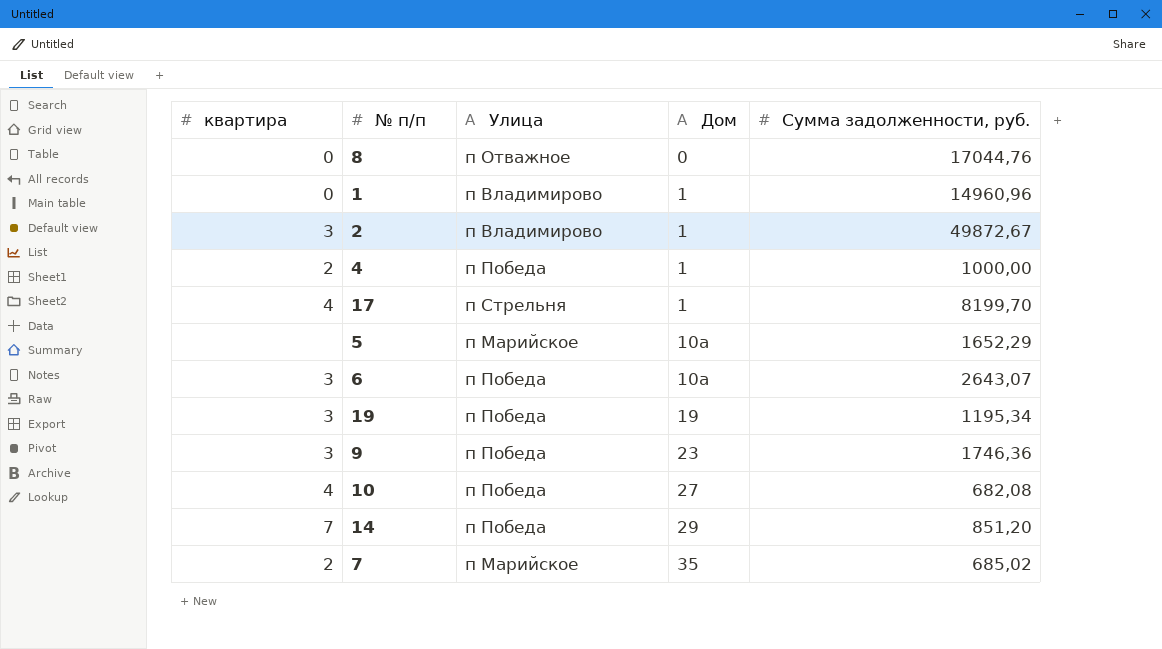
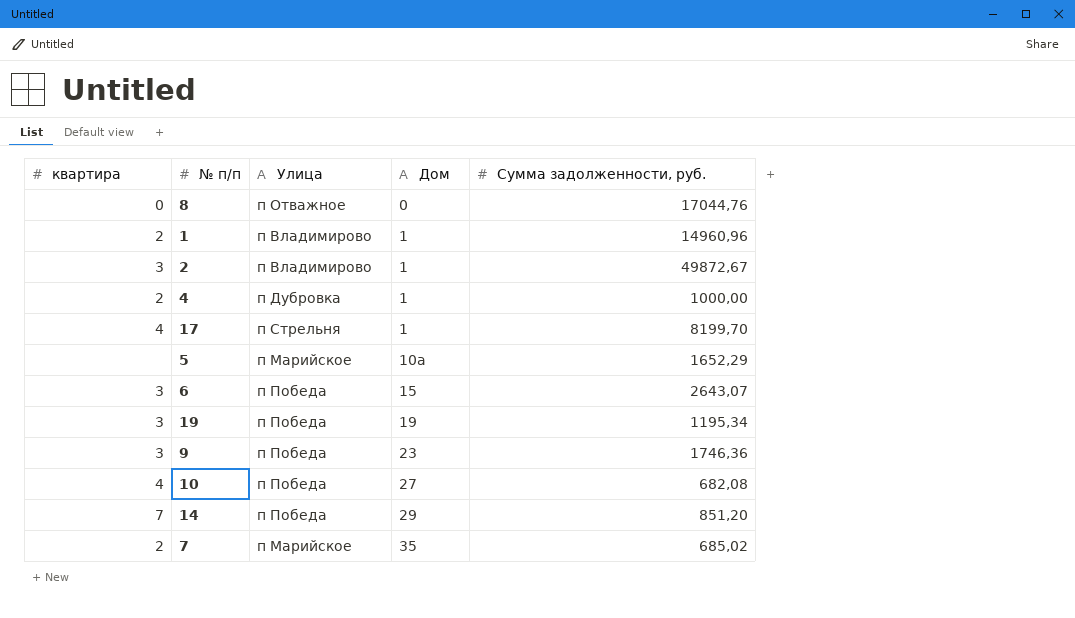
1 | квартира: 0 -> 2
4 | Улица: п Победа -> п Дубровка
6 | Дом: 10а -> 15

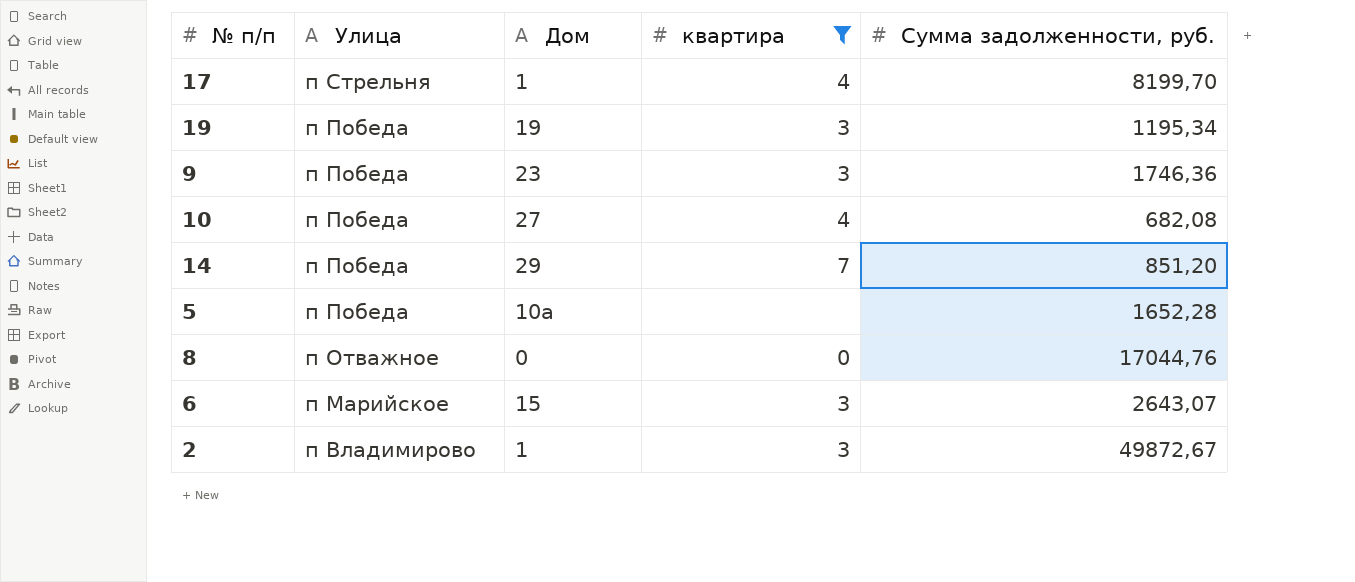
filter: none -> квартира != 2
row order: Дом ascending -> Улица descending
column квартира | position: 1 -> 4
5 | Улица: п Марийское -> п Победа
5 | Сумма задолженности, руб.: 1652,29 -> 1652,28
6 | Улица: п Победа -> п Марийское

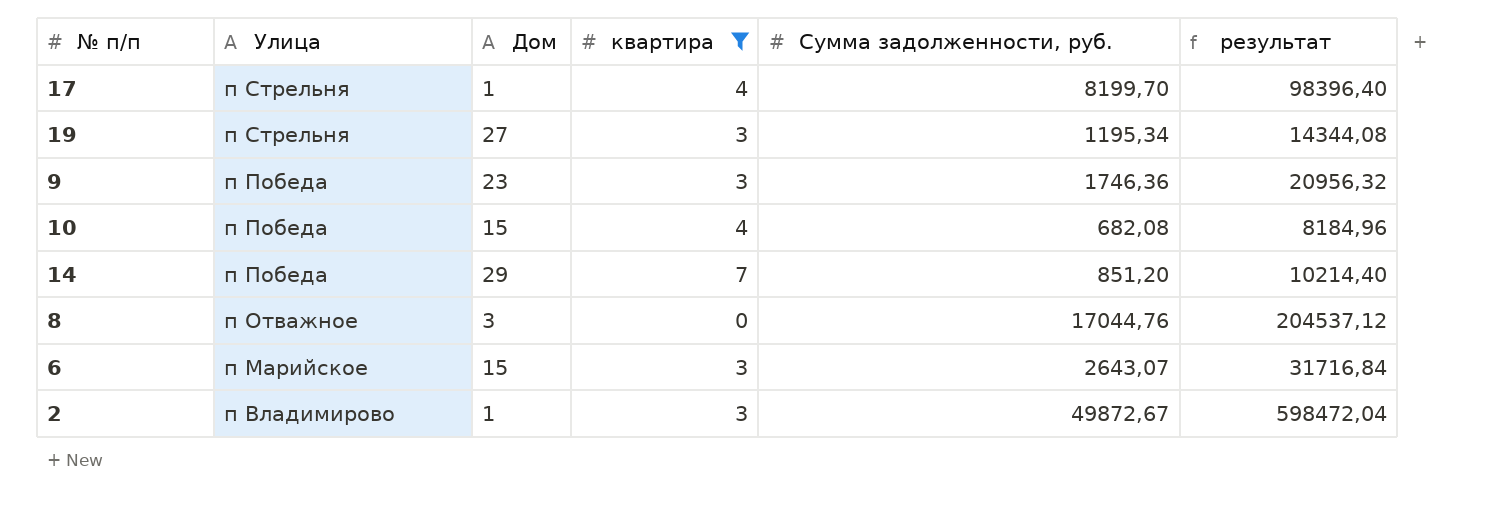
column результат | formula: none -> [Сумма задолженности, руб.] * 12
row 5: п Победа | 10а | none | 1652,28 -> none
19 | Улица: п Победа -> п Стрельня
19 | Дом: 19 -> 27
10 | Дом: 27 -> 15
8 | Дом: 0 -> 3

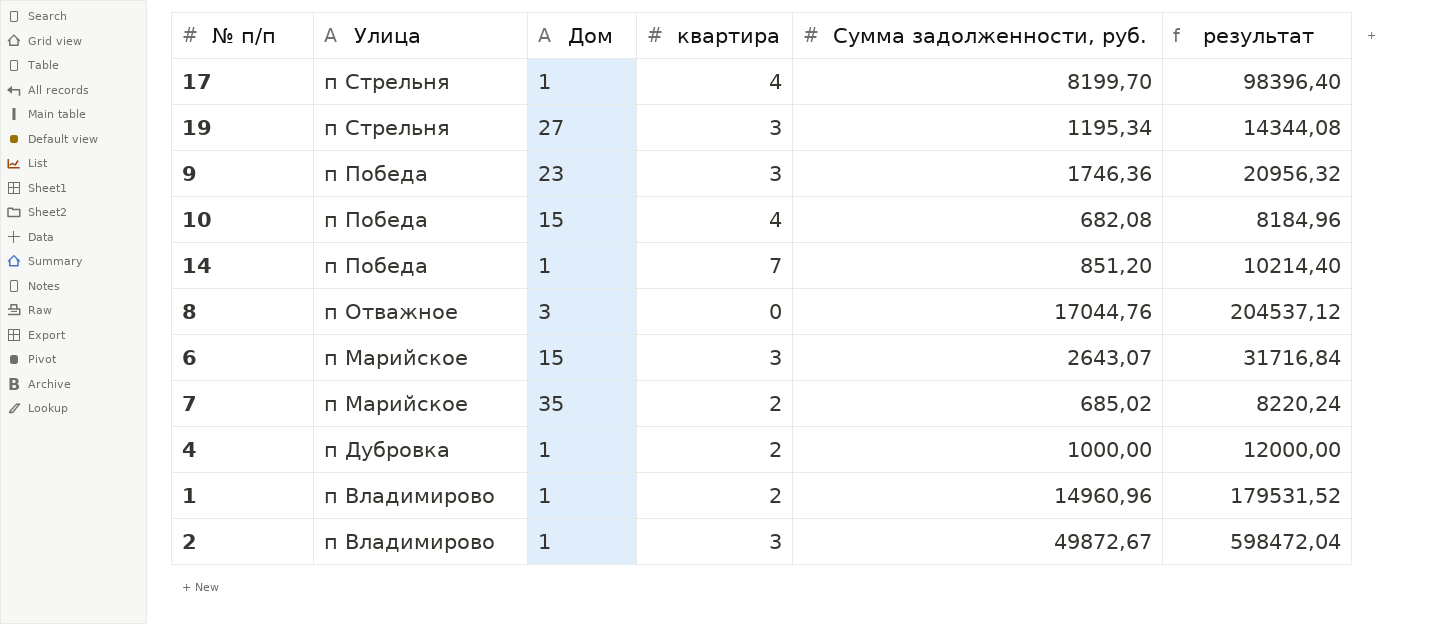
filter: квартира != 2 -> none
14 | Дом: 29 -> 1

